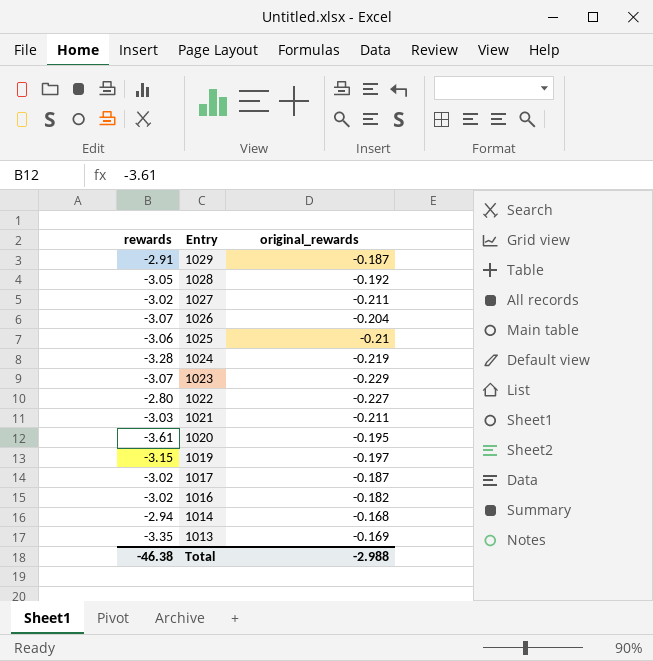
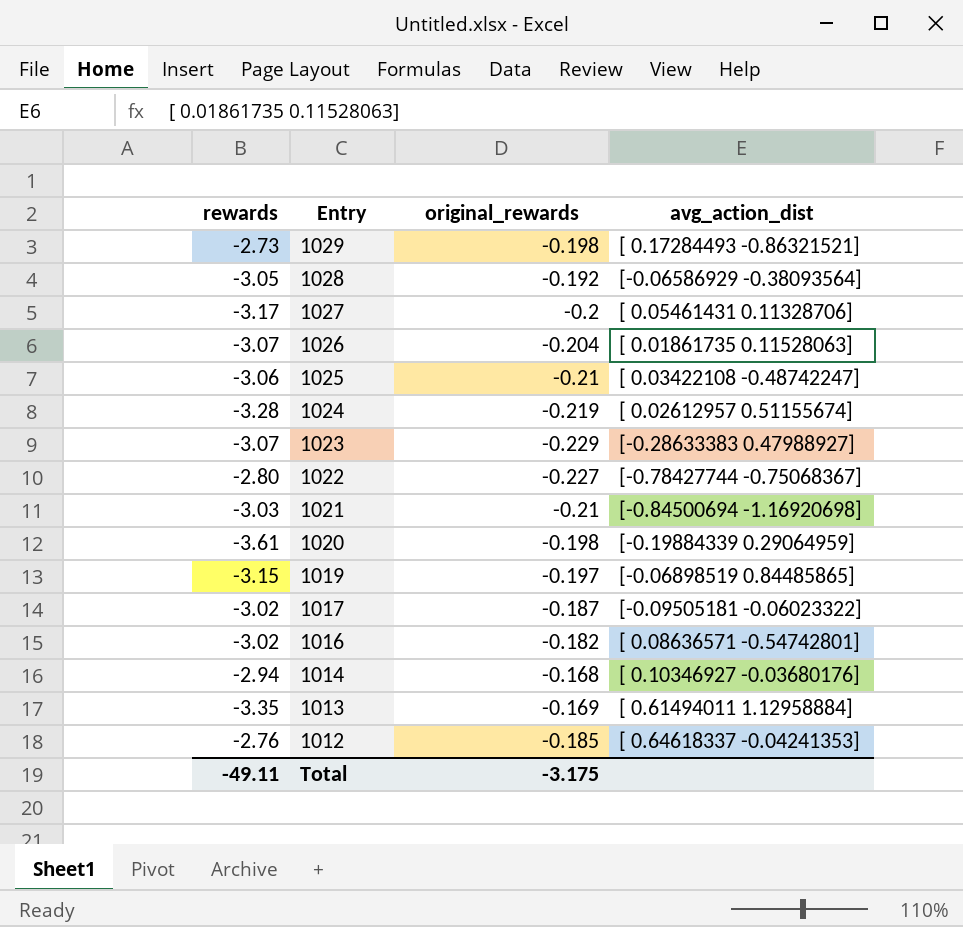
column avg_action_dist | position: none -> 4
1029 | rewards: -2.91 -> -2.73
1029 | original_rewards: -0.187 -> -0.198
1027 | rewards: -3.02 -> -3.17
1027 | original_rewards: -0.211 -> -0.2
1021 | original_rewards: -0.211 -> -0.21
1020 | original_rewards: -0.195 -> -0.198
row 1012: none -> -2.76 | -0.185 | [ 0.64618337 -0.04241353]
Total | rewards: -46.38 -> -49.11
Total | original_rewards: -2.988 -> -3.175

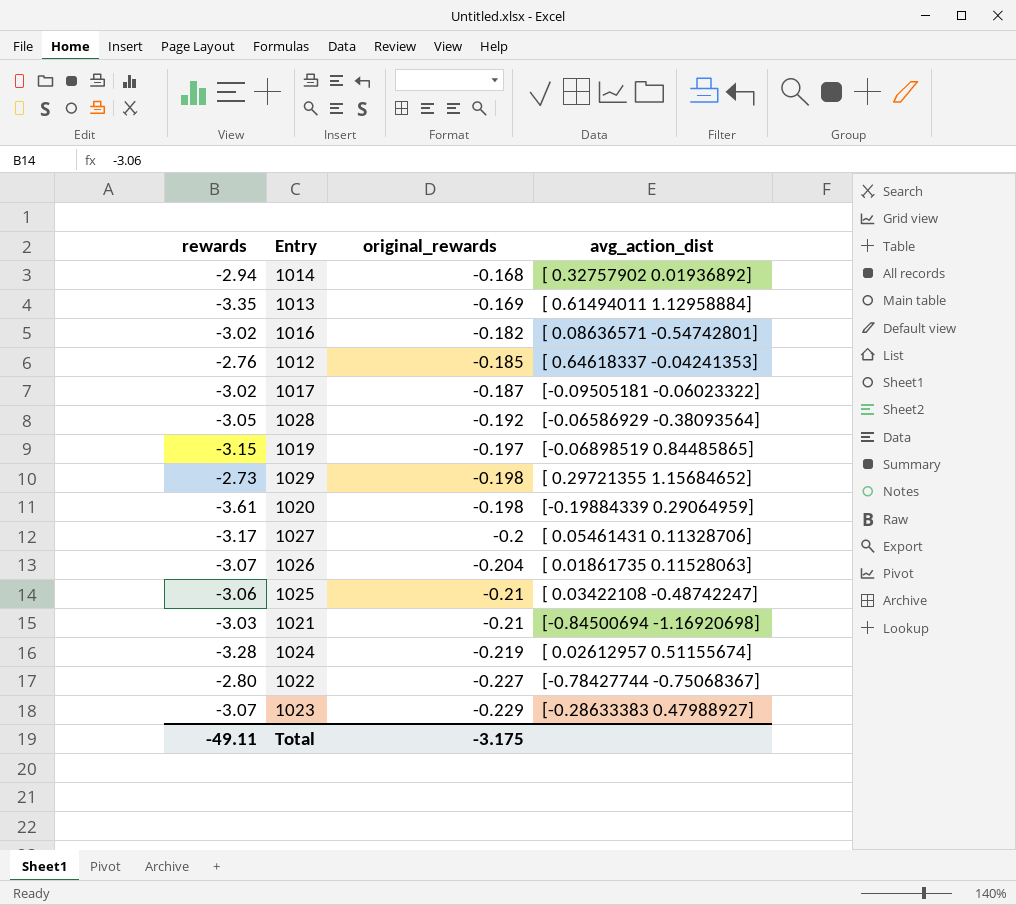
row order: Entry descending -> original_rewards descending
1014 | avg_action_dist: [ 0.10346927 -0.03680176] -> [ 0.32757902 0.01936892]
1029 | avg_action_dist: [ 0.17284493 -0.86321521] -> [ 0.29721355 1.15684652]

